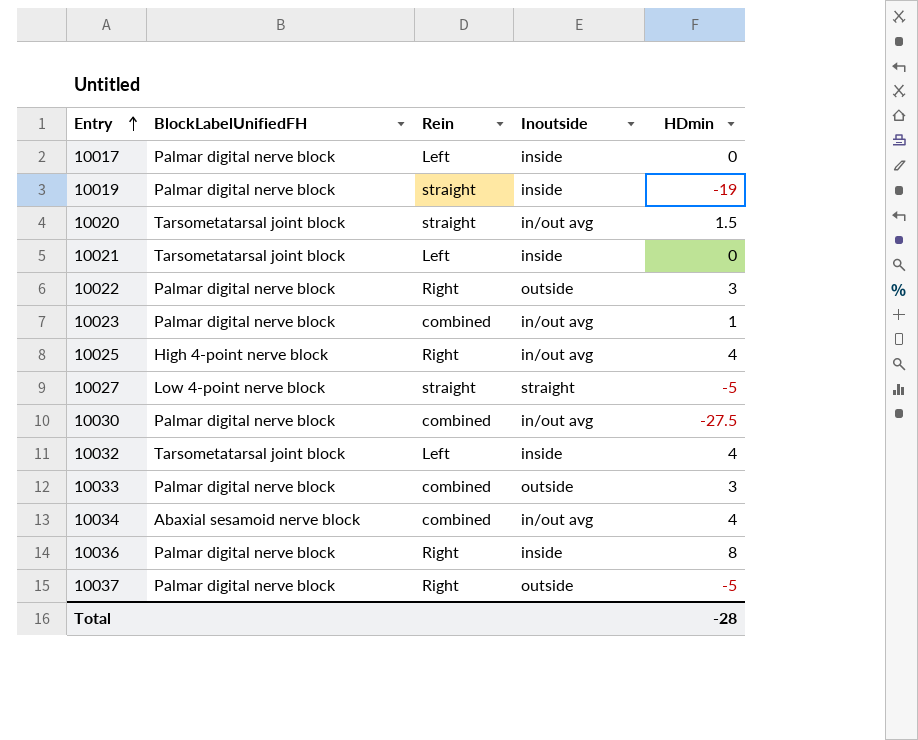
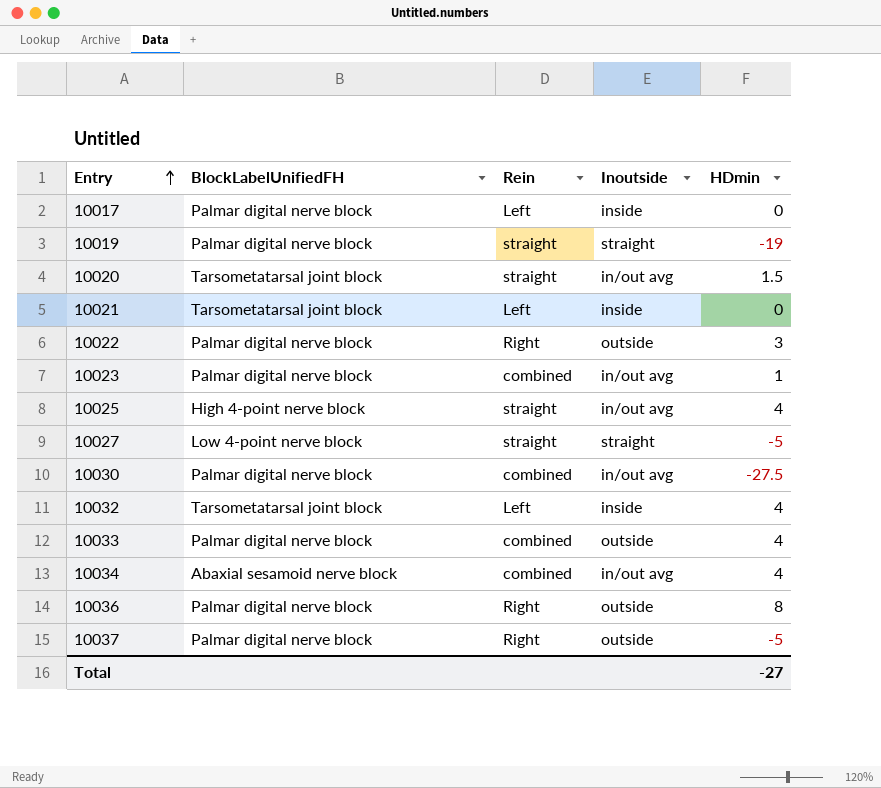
10019 | Inoutside: inside -> straight
10025 | Rein: Right -> straight
10033 | HDmin: 3 -> 4
10036 | Inoutside: inside -> outside
Total | HDmin: -28 -> -27

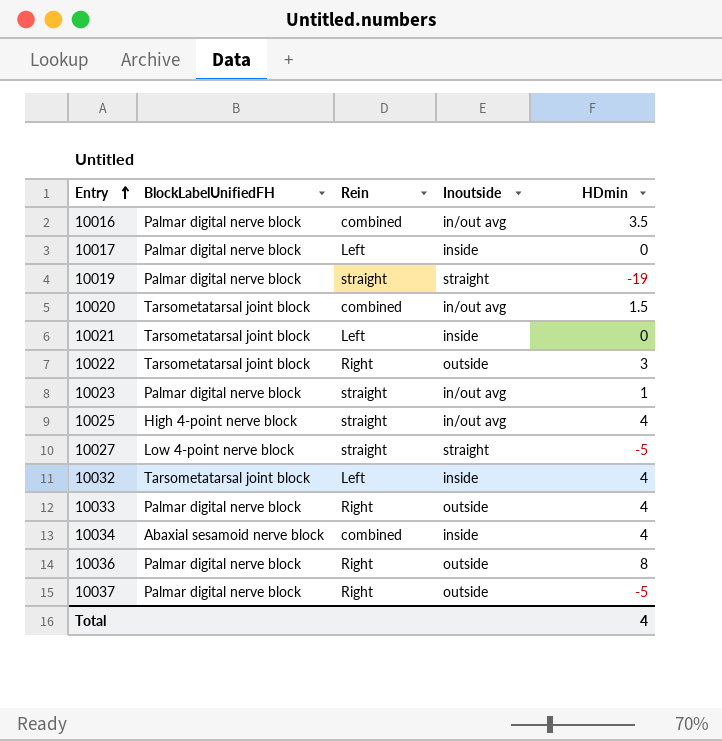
row 10030: Palmar digital nerve block | combined | in/out avg | -27.5 -> none
row 10016: none -> Palmar digital nerve block | combined | in/out avg | 3.5
10020 | Rein: straight -> combined
10022 | BlockLabelUnifiedFH: Palmar digital nerve block -> Tarsometatarsal joint block
10023 | Rein: combined -> straight
10033 | Rein: combined -> Right
10034 | Inoutside: in/out avg -> inside
Total | HDmin: -27 -> 4

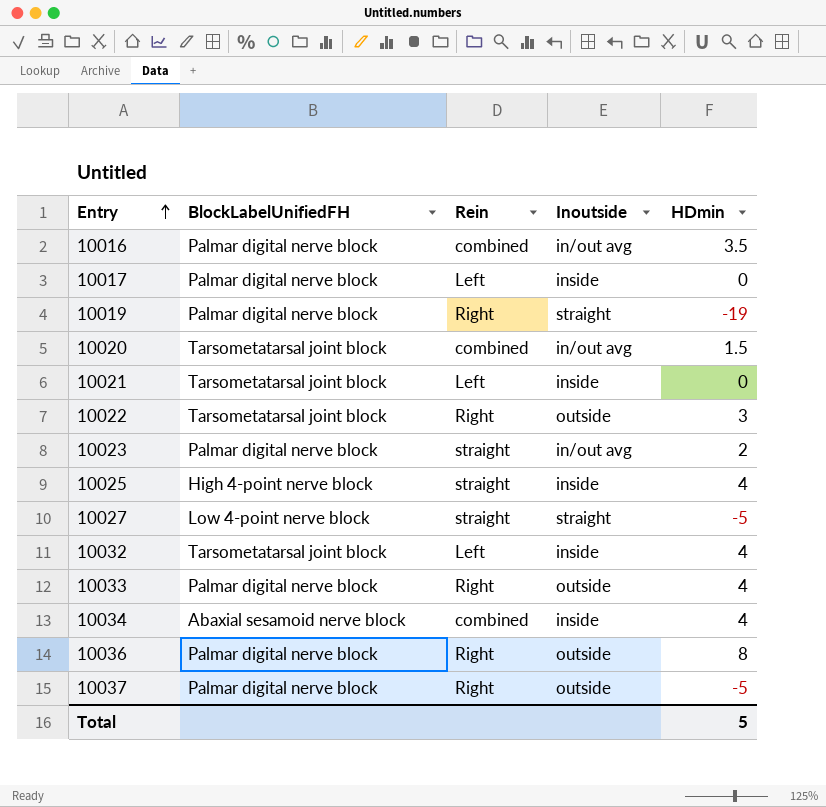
10019 | Rein: straight -> Right
10023 | HDmin: 1 -> 2
10025 | Inoutside: in/out avg -> inside
Total | HDmin: 4 -> 5

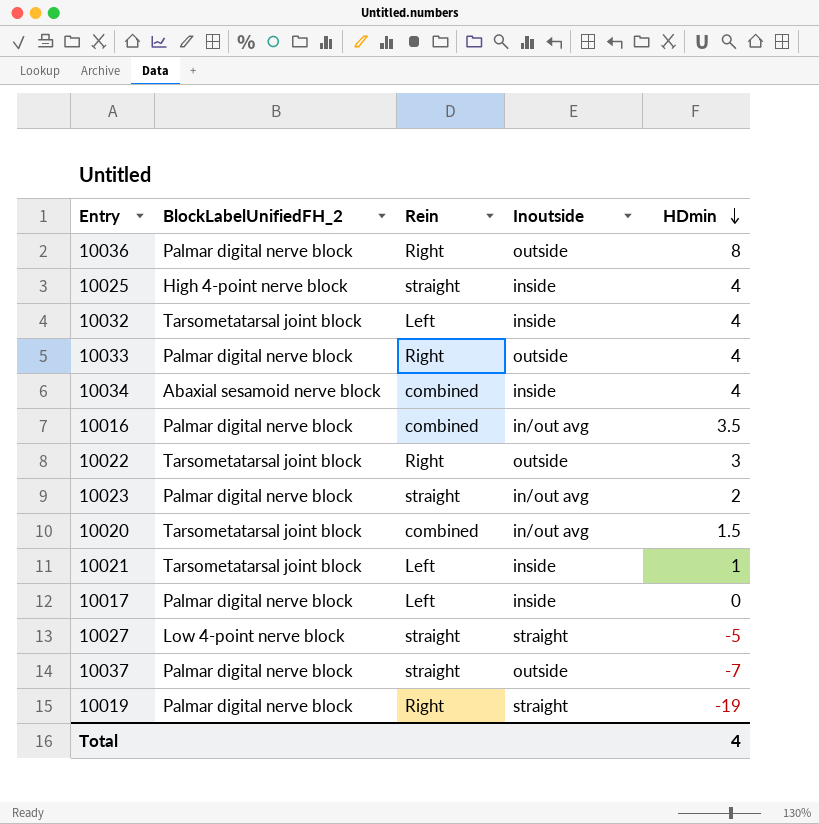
row order: Entry ascending -> HDmin descending
column name: BlockLabelUnifiedFH -> BlockLabelUnifiedFH_2
10021 | HDmin: 0 -> 1
10037 | Rein: Right -> straight
10037 | HDmin: -5 -> -7
Total | HDmin: 5 -> 4

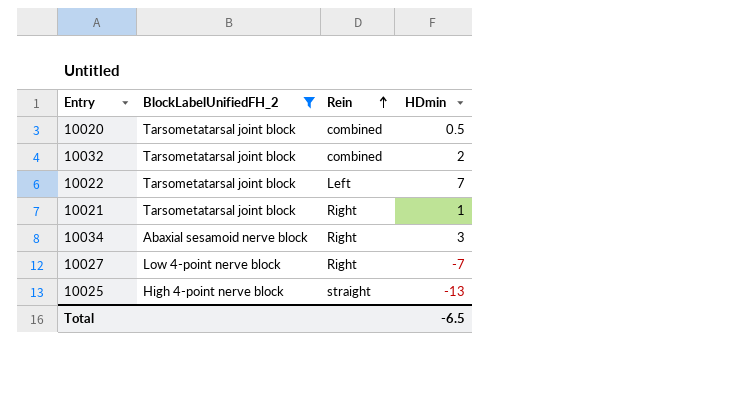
filter: none -> BlockLabelUnifiedFH_2 != Palmar digital nerve block
row order: HDmin descending -> Rein ascending
column Inoutside | position: 4 -> none
10020 | HDmin: 1.5 -> 0.5
10032 | Rein: Left -> combined
10032 | HDmin: 4 -> 2
10022 | Rein: Right -> Left
10022 | HDmin: 3 -> 7
10021 | Rein: Left -> Right
10034 | Rein: combined -> Right
10034 | HDmin: 4 -> 3
10027 | Rein: straight -> Right
10027 | HDmin: -5 -> -7
10025 | HDmin: 4 -> -13
Total | HDmin: 4 -> -6.5

